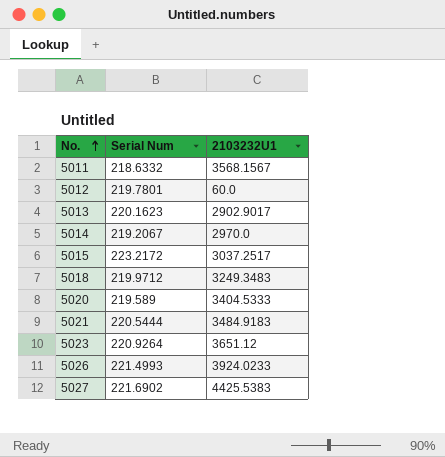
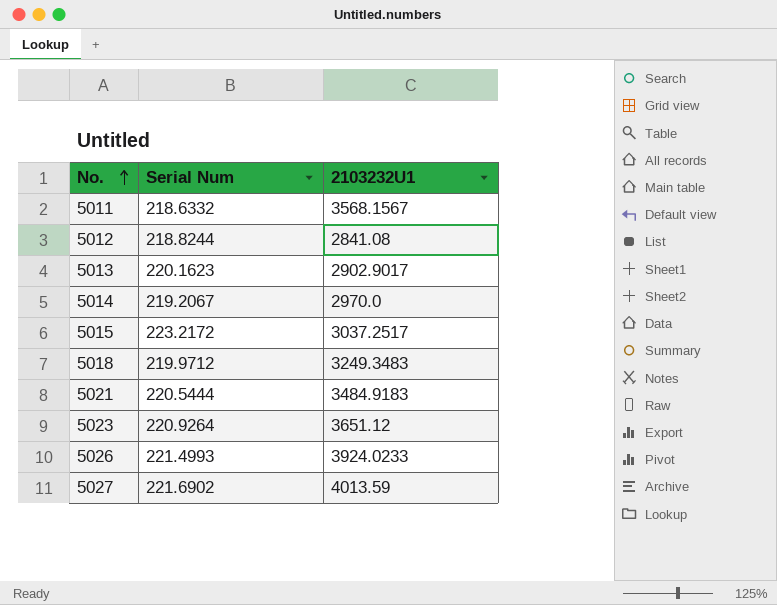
row 5020: 219.589 | 3404.5333 -> none
5012 | Serial Num: 219.7801 -> 218.8244
5012 | 2103232U1: 60.0 -> 2841.08
5027 | 2103232U1: 4425.5383 -> 4013.59

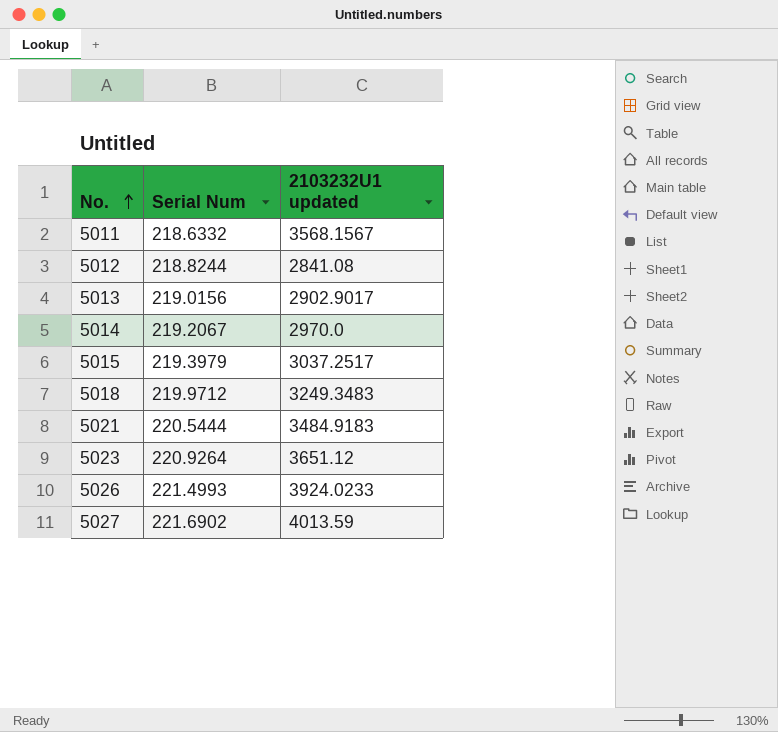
column name: 2103232U1 -> 2103232U1 updated
5013 | Serial Num: 220.1623 -> 219.0156
5015 | Serial Num: 223.2172 -> 219.3979

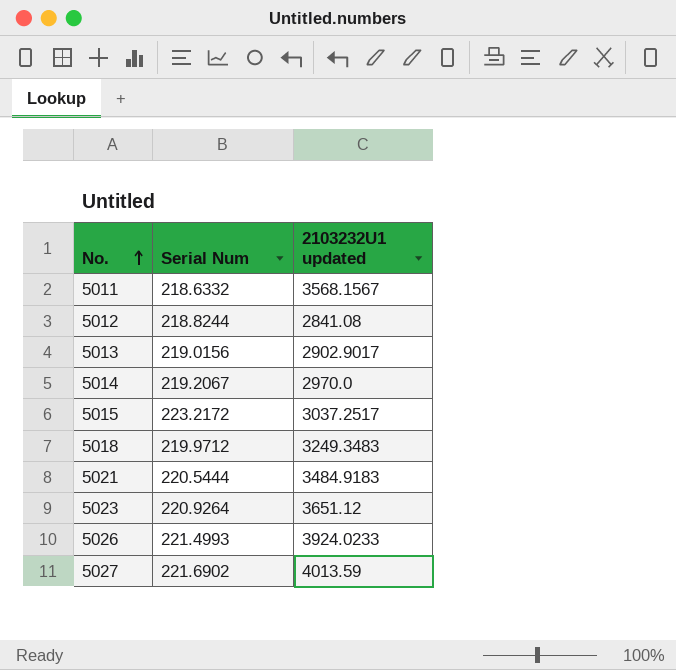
5015 | Serial Num: 219.3979 -> 223.2172

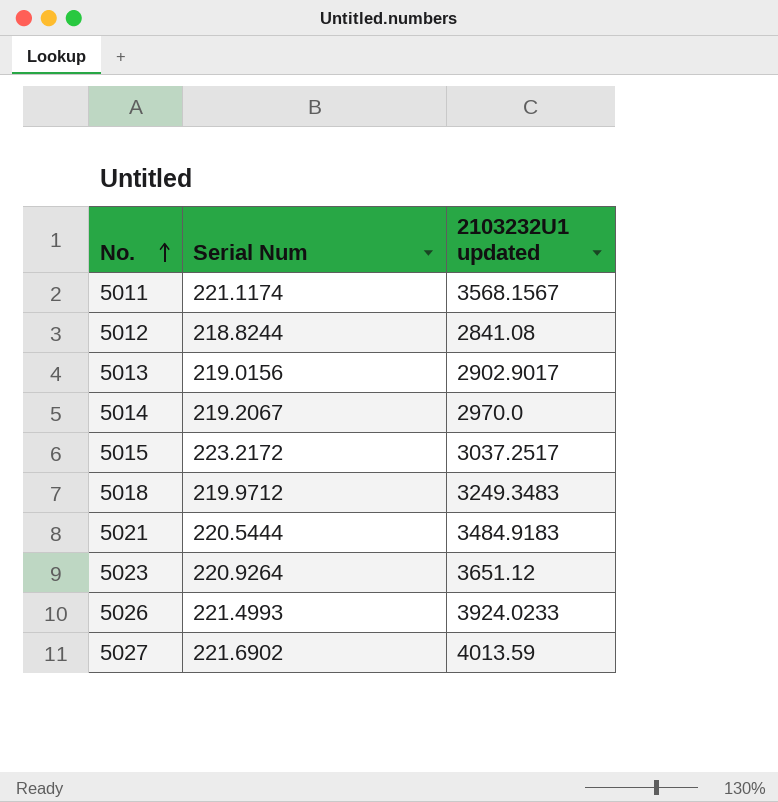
5011 | Serial Num: 218.6332 -> 221.1174

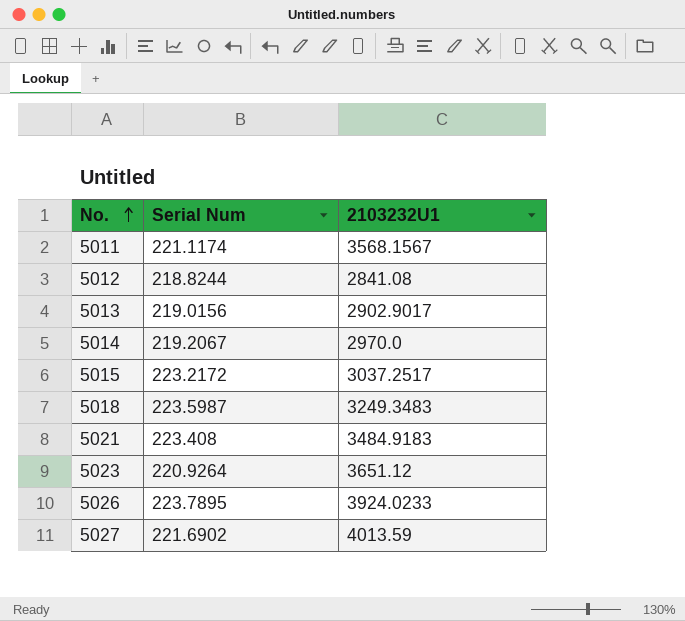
column name: 2103232U1 updated -> 2103232U1
5018 | Serial Num: 219.9712 -> 223.5987
5021 | Serial Num: 220.5444 -> 223.408
5026 | Serial Num: 221.4993 -> 223.7895

